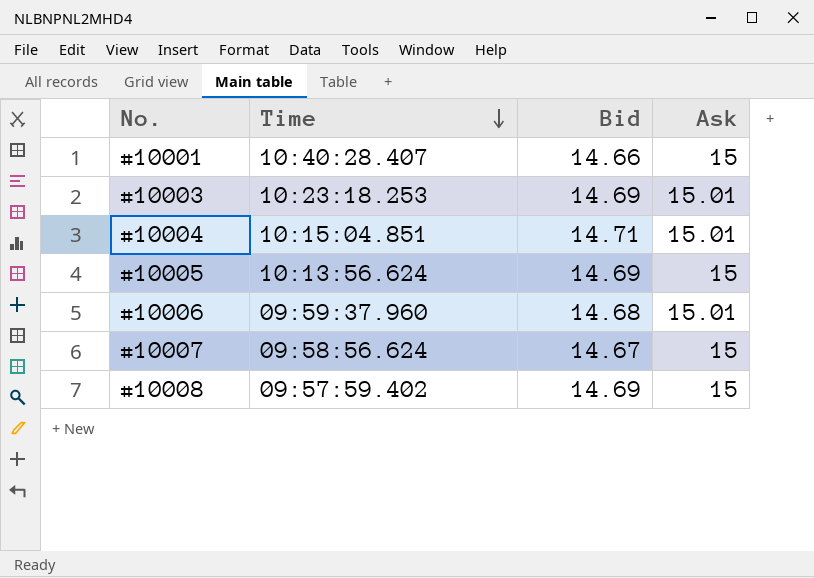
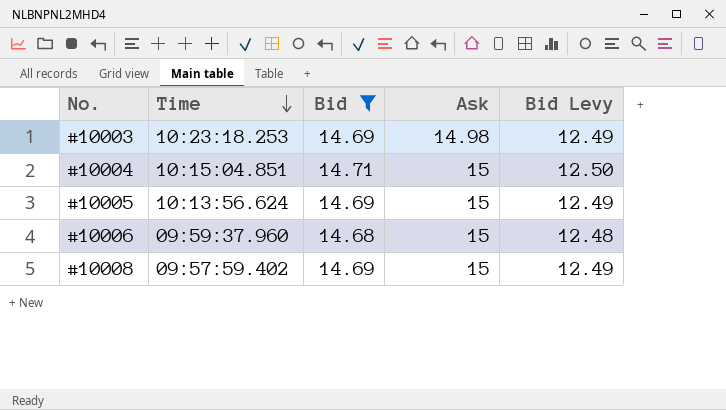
filter: none -> Bid >= 14.68
column Bid Levy | formula: none -> [Bid] * 0.85
#10003 | Ask: 15.01 -> 14.98
#10004 | Ask: 15.01 -> 15
#10006 | Ask: 15.01 -> 15

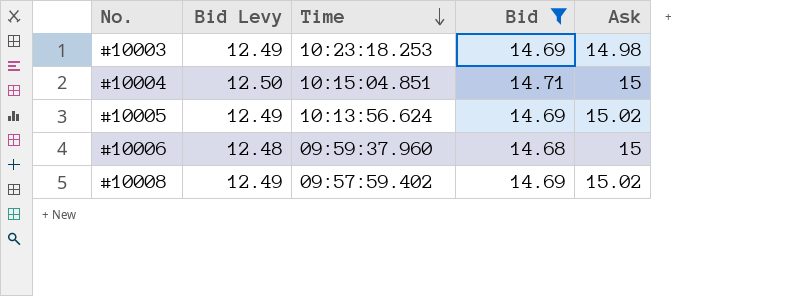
column Bid Levy | position: 5 -> 2
#10005 | Ask: 15 -> 15.02
#10008 | Ask: 15 -> 15.02

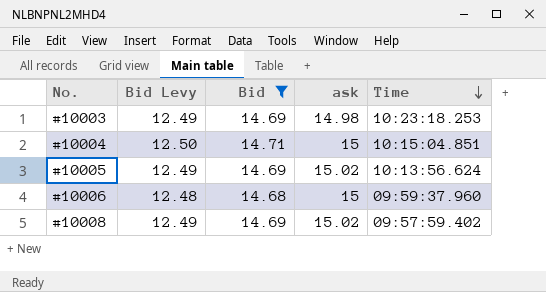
column name: Ask -> ask
column Time | position: 3 -> 5

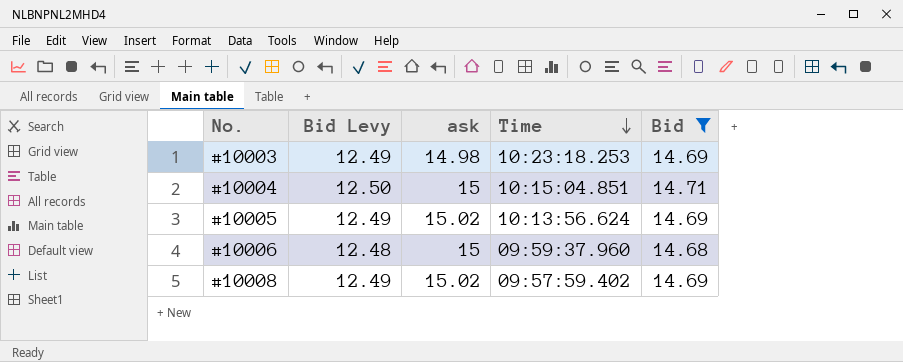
column Bid | position: 3 -> 5

